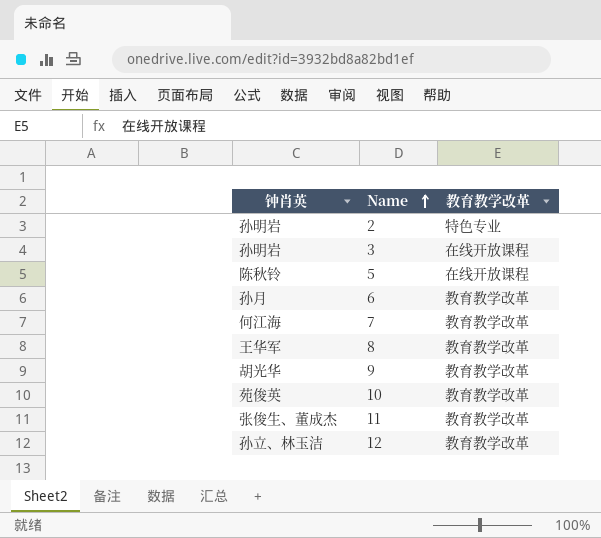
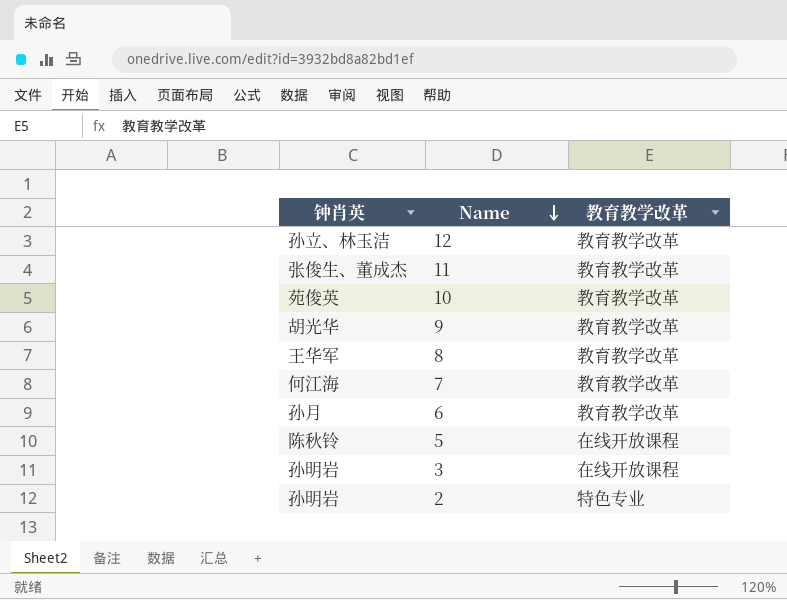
row order: Name ascending -> Name descending

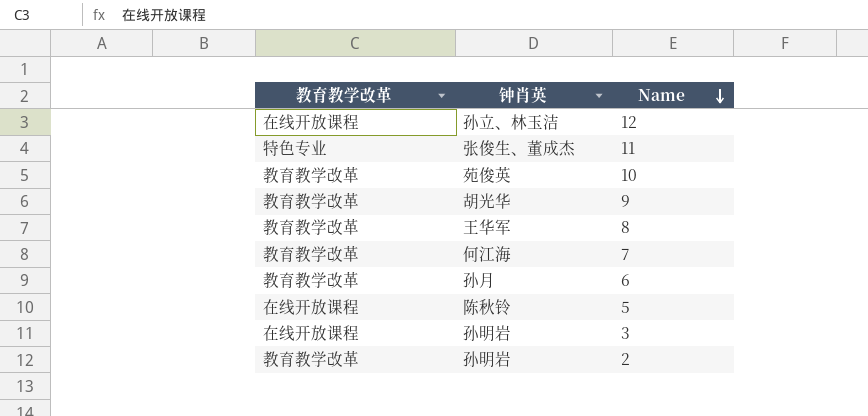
column 教育教学改革 | position: 3 -> 1
12 | 教育教学改革: 教育教学改革 -> 在线开放课程
11 | 教育教学改革: 教育教学改革 -> 特色专业
2 | 教育教学改革: 特色专业 -> 教育教学改革

